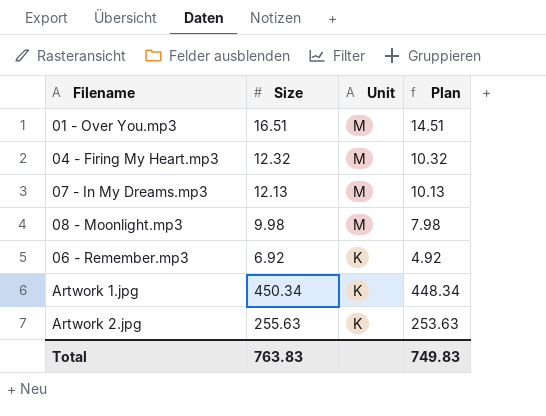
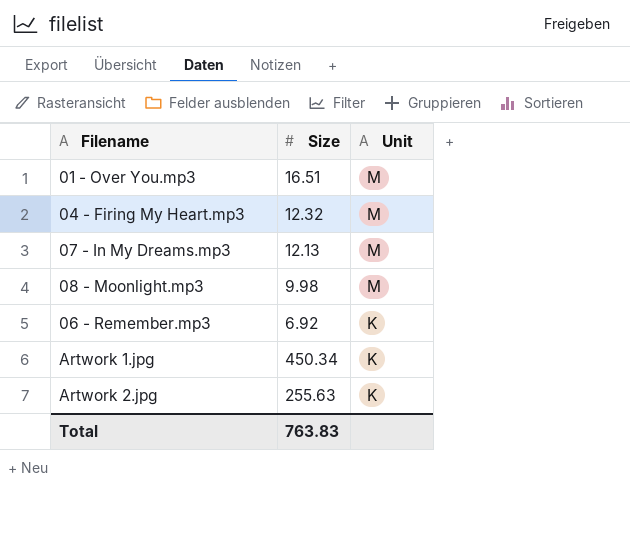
column Plan | formula: [Size] - 2 -> none

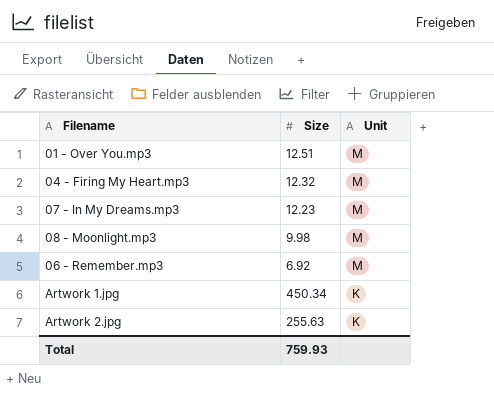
01 - Over You.mp3 | Size: 16.51 -> 12.51
07 - In My Dreams.mp3 | Size: 12.13 -> 12.23
06 - Remember.mp3 | Unit: K -> M
Total | Size: 763.83 -> 759.93

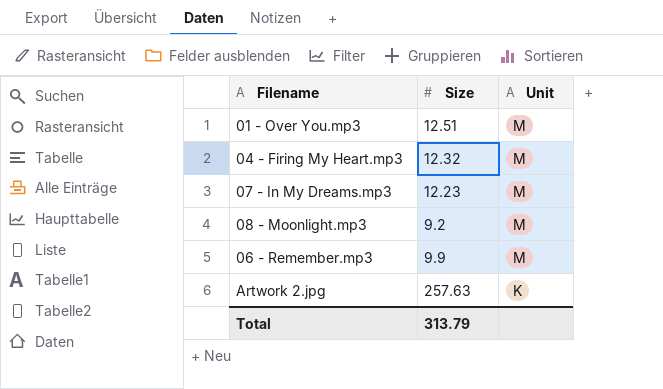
row Artwork 1.jpg: 450.34 | K -> none
08 - Moonlight.mp3 | Size: 9.98 -> 9.2
06 - Remember.mp3 | Size: 6.92 -> 9.9
Artwork 2.jpg | Size: 255.63 -> 257.63
Total | Size: 759.93 -> 313.79

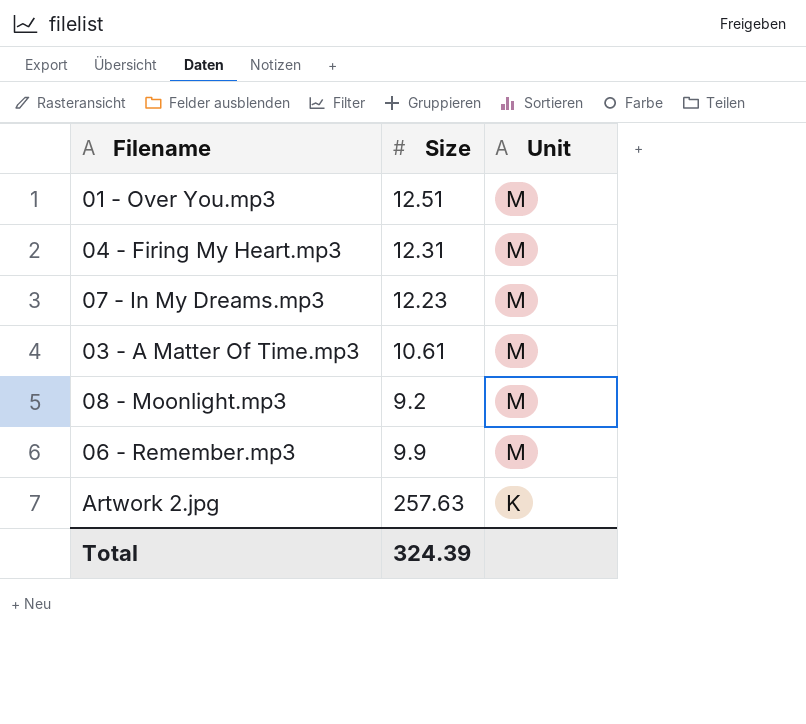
04 - Firing My Heart.mp3 | Size: 12.32 -> 12.31
row 03 - A Matter Of Time.mp3: none -> 10.61 | M
Total | Size: 313.79 -> 324.39

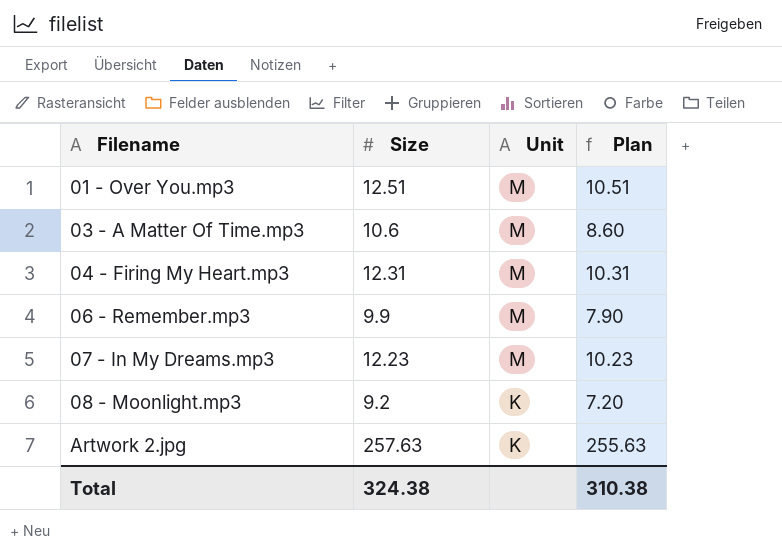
row order: Unit descending -> Filename ascending
column Plan | formula: none -> [Size] - 2
03 - A Matter Of Time.mp3 | Size: 10.61 -> 10.6
08 - Moonlight.mp3 | Unit: M -> K
Total | Size: 324.39 -> 324.38

